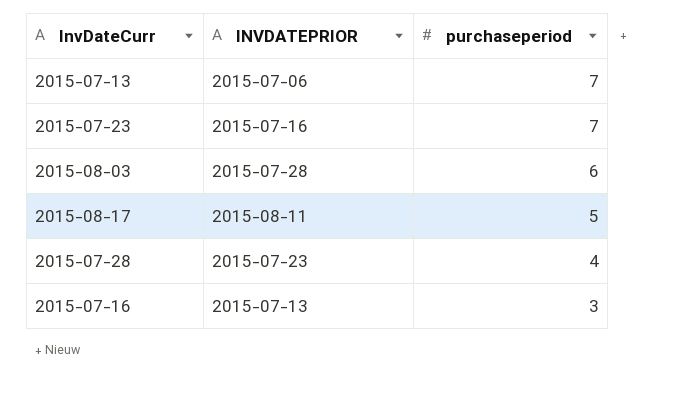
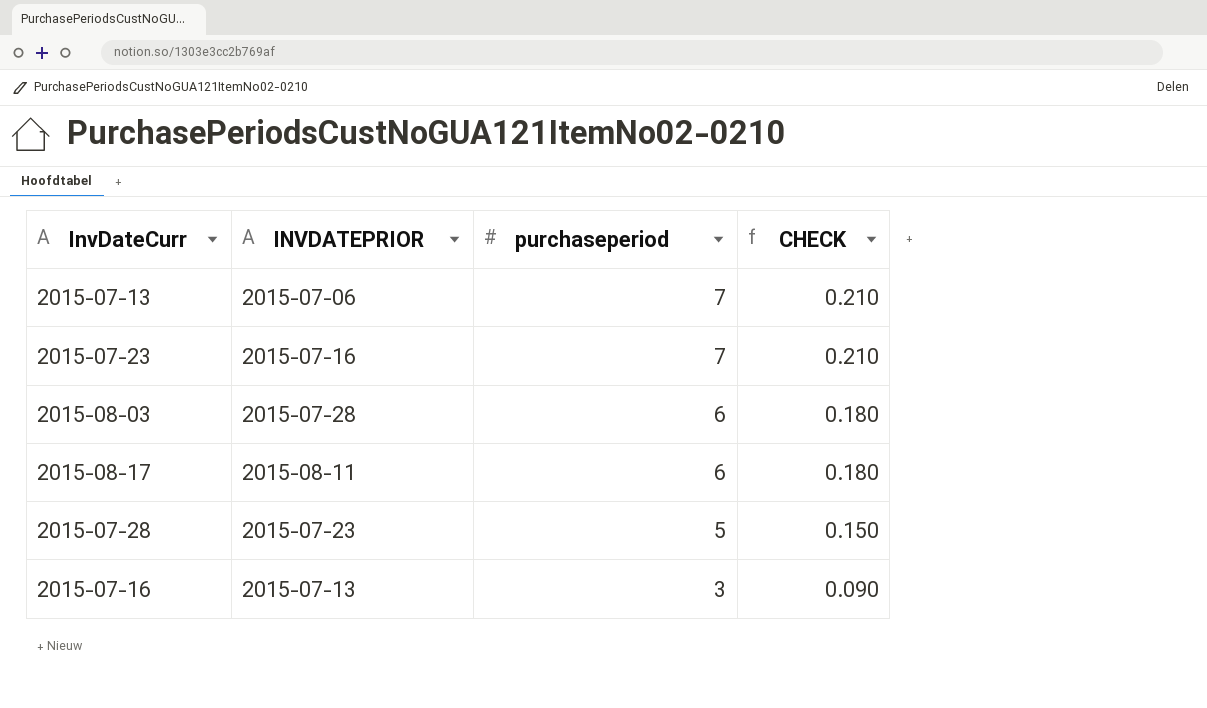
column CHECK | formula: none -> [purchaseperiod] * 0.03
2015-08-17 | purchaseperiod: 5 -> 6
2015-07-28 | purchaseperiod: 4 -> 5

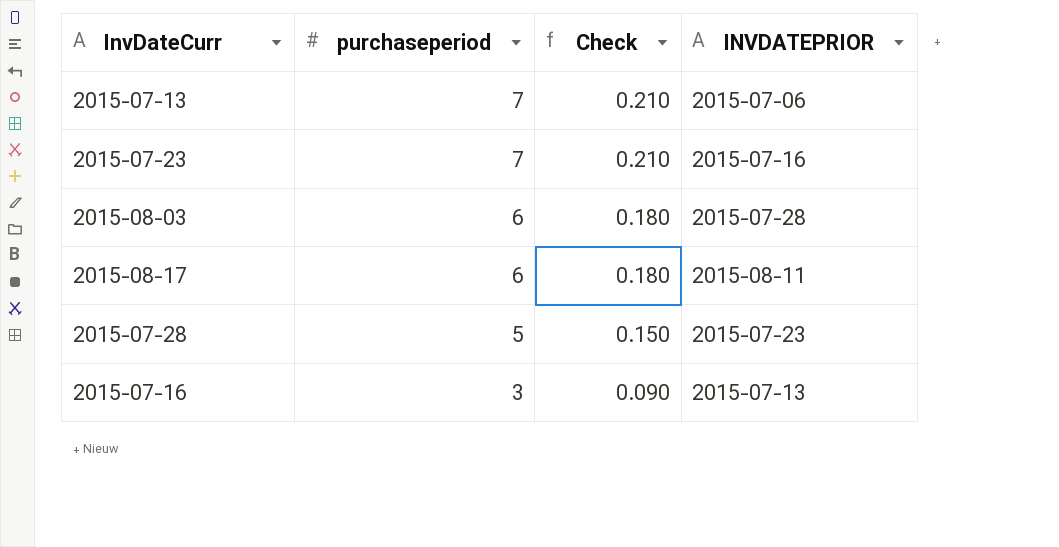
column name: CHECK -> Check
column INVDATEPRIOR | position: 2 -> 4

